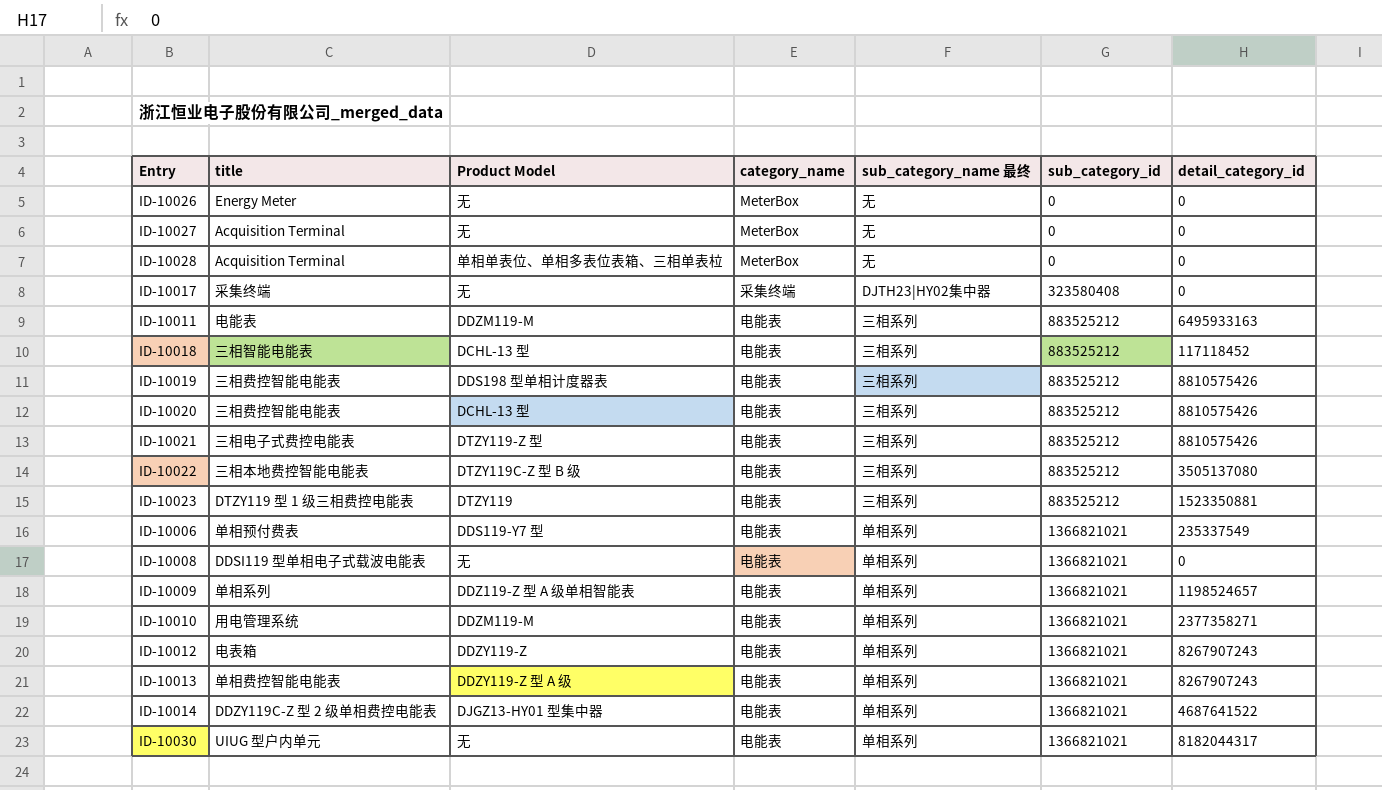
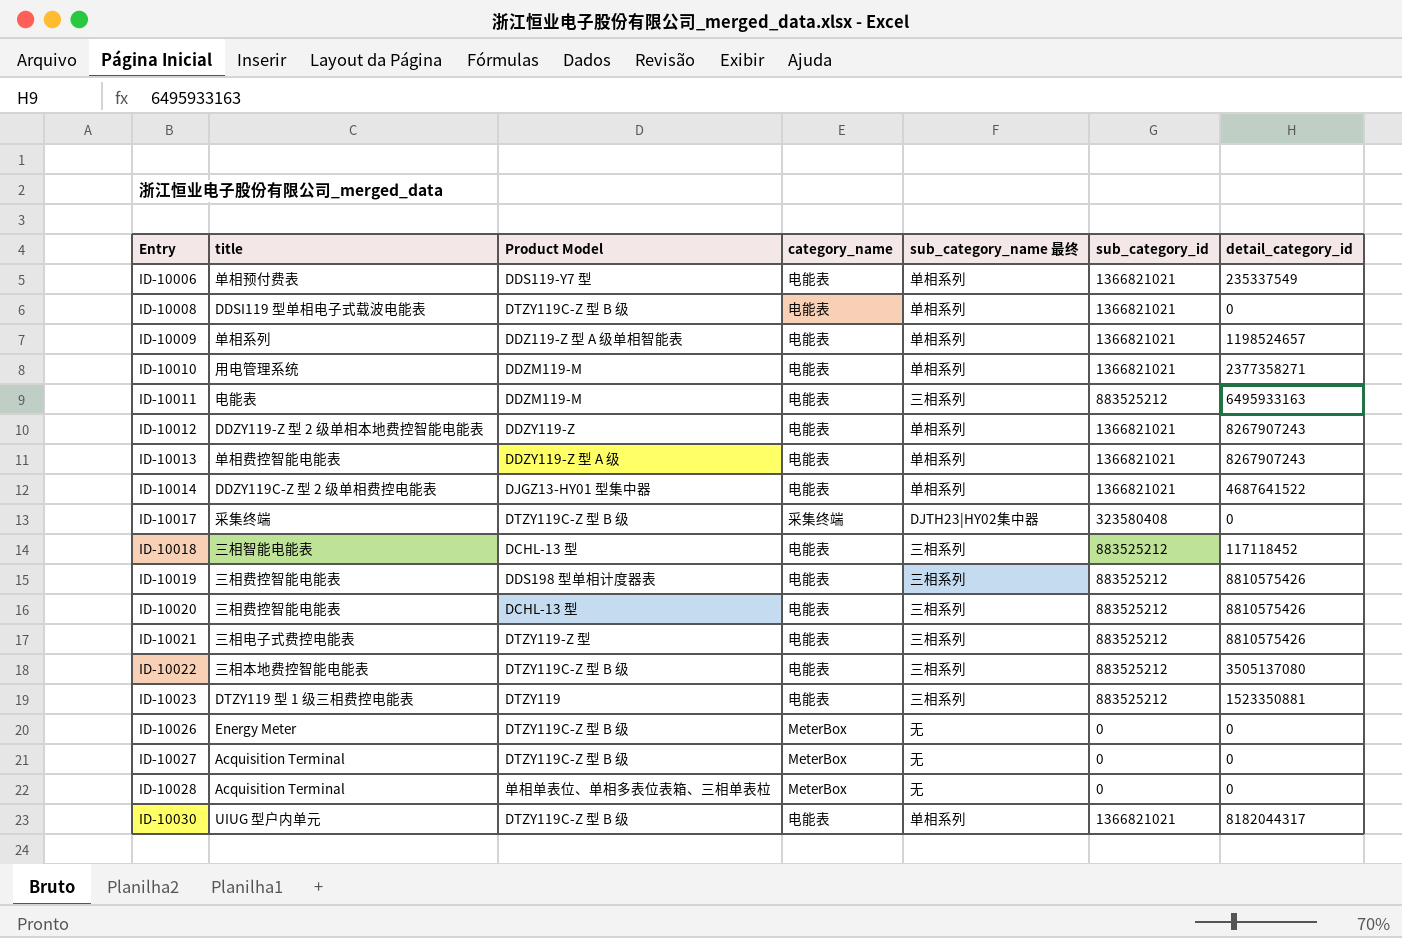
row order: sub_category_id ascending -> Entry ascending
ID-10008 | Product Model: 无 -> DTZY119C-Z 型 B 级
ID-10012 | title: 电表箱 -> DDZY119-Z 型 2 级单相本地费控智能电能表
ID-10017 | Product Model: 无 -> DTZY119C-Z 型 B 级
ID-10026 | Product Model: 无 -> DTZY119C-Z 型 B 级
ID-10027 | Product Model: 无 -> DTZY119C-Z 型 B 级
ID-10030 | Product Model: 无 -> DTZY119C-Z 型 B 级

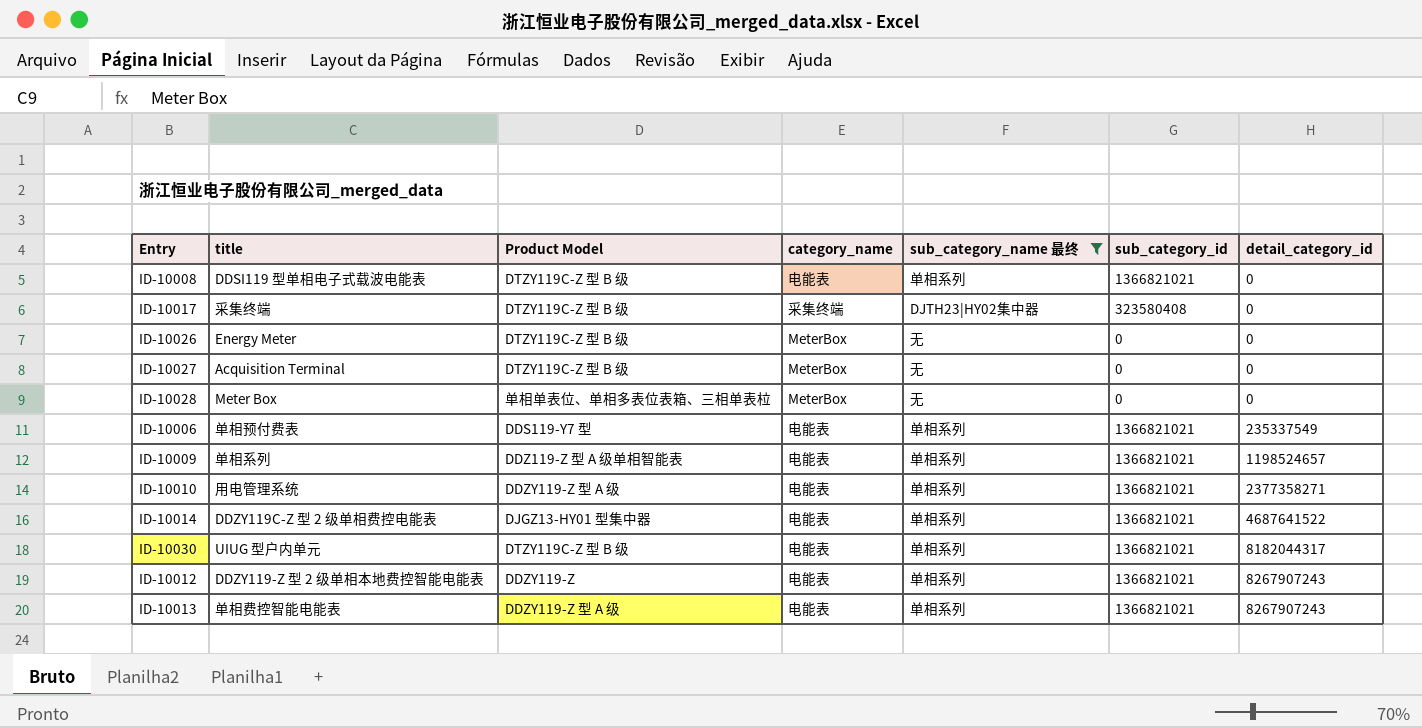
filter: none -> sub_category_name 最终 != 三相系列
row order: Entry ascending -> detail_category_id ascending
ID-10028 | title: Acquisition Terminal -> Meter Box
ID-10010 | Product Model: DDZM119-M -> DDZY119-Z 型 A 级

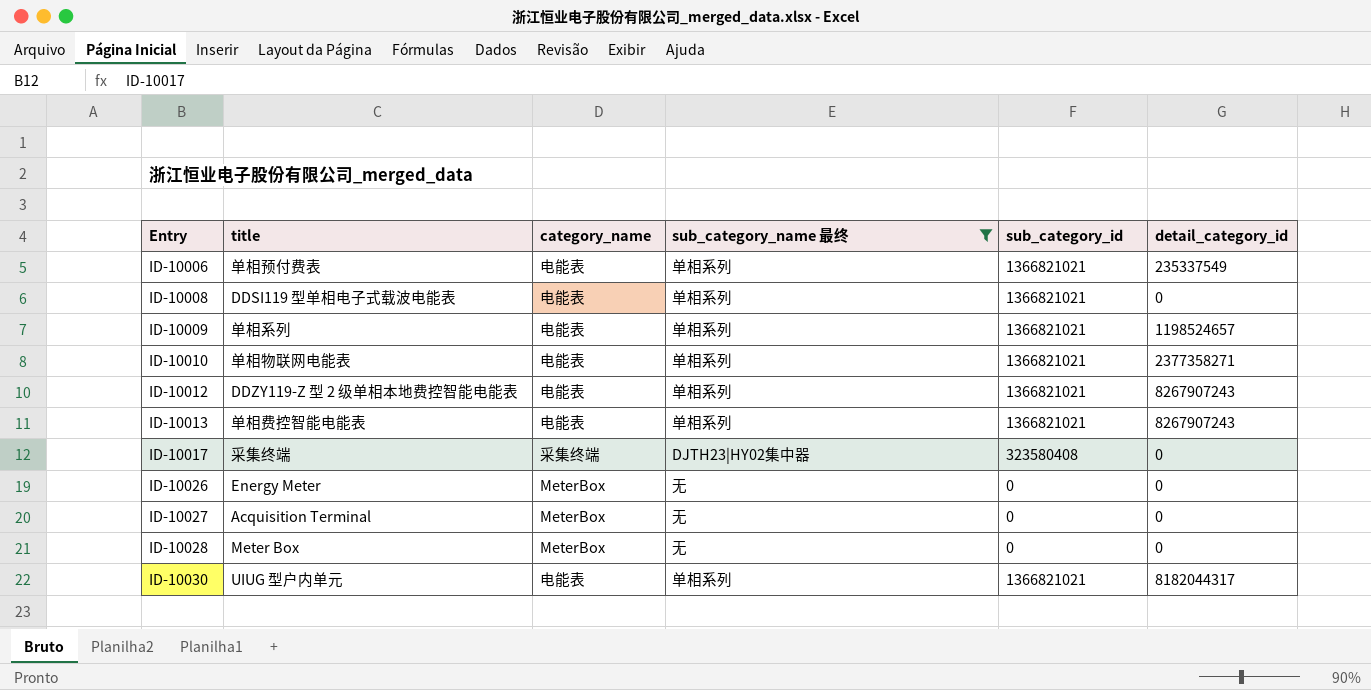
row order: detail_category_id ascending -> Entry ascending
column Product Model | position: 3 -> none
row ID-10014: DDZY119C-Z 型 2 级单相费控电能表 | DJGZ13-HY01 型集中器 | 电能表 | 单相系列 | 1366821021 | 4687641522 -> none
ID-10010 | title: 用电管理系统 -> 单相物联网电能表

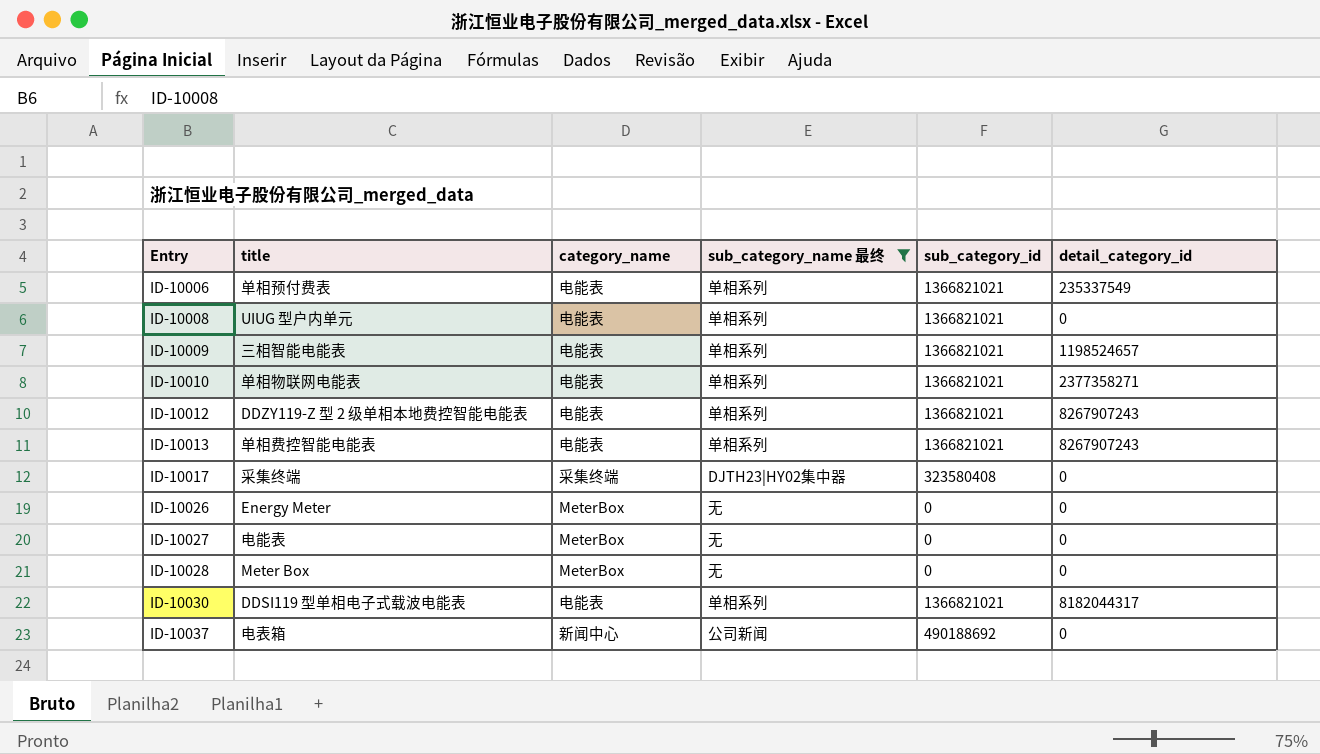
ID-10008 | title: DDSI119 型单相电子式载波电能表 -> UIUG 型户内单元
ID-10009 | title: 单相系列 -> 三相智能电能表
ID-10027 | title: Acquisition Terminal -> 电能表
ID-10030 | title: UIUG 型户内单元 -> DDSI119 型单相电子式载波电能表
row ID-10037: none -> 电表箱 | 新闻中心 | 公司新闻 | 490188692 | 0

